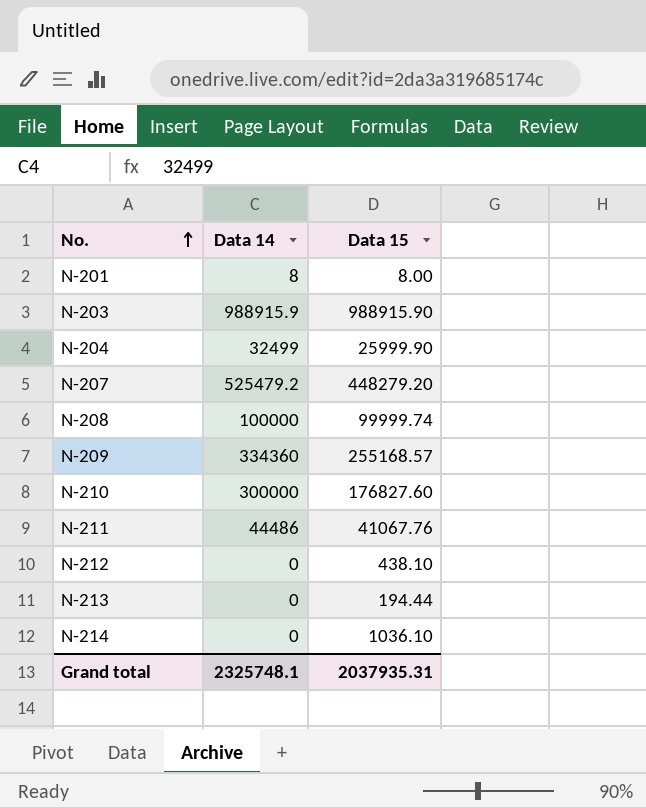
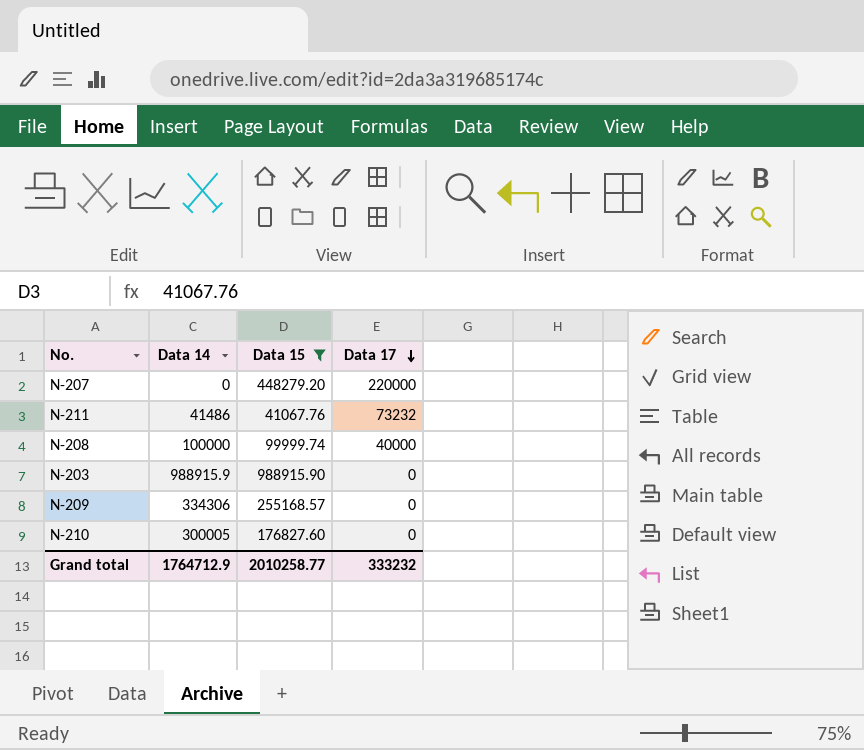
filter: none -> Data 15 >= 41067.76
row order: No. ascending -> Data 17 descending
column Data 17 | position: none -> 4
N-207 | Data 14: 525479.2 -> 0
N-211 | Data 14: 44486 -> 41486
N-209 | Data 14: 334360 -> 334306
N-210 | Data 14: 300000 -> 300005
Grand total | Data 14: 2325748.1 -> 1764712.9
Grand total | Data 15: 2037935.31 -> 2010258.77

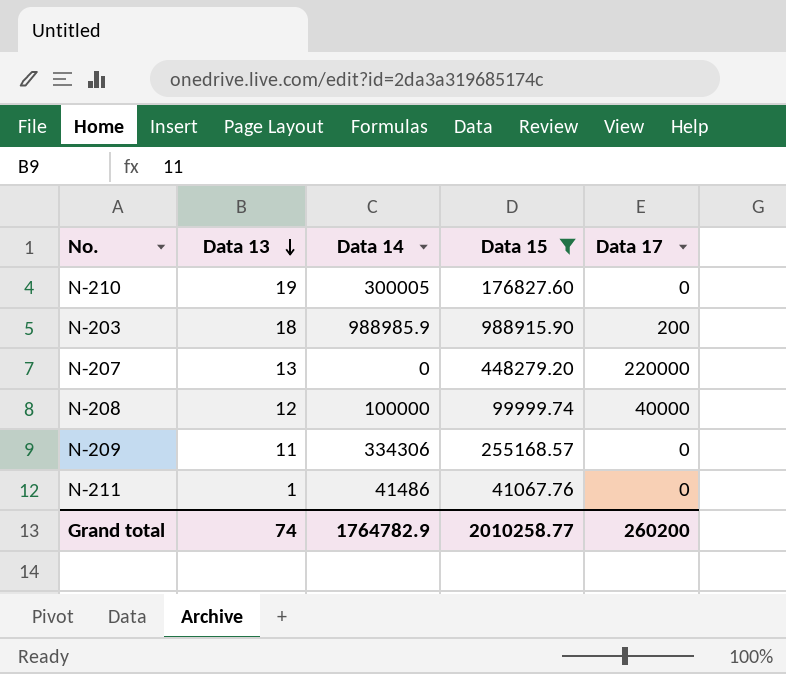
row order: Data 17 descending -> Data 13 descending
column Data 13 | position: none -> 2
N-203 | Data 14: 988915.9 -> 988985.9
N-203 | Data 17: 0 -> 200
N-211 | Data 17: 73232 -> 0
Grand total | Data 14: 1764712.9 -> 1764782.9
Grand total | Data 17: 333232 -> 260200

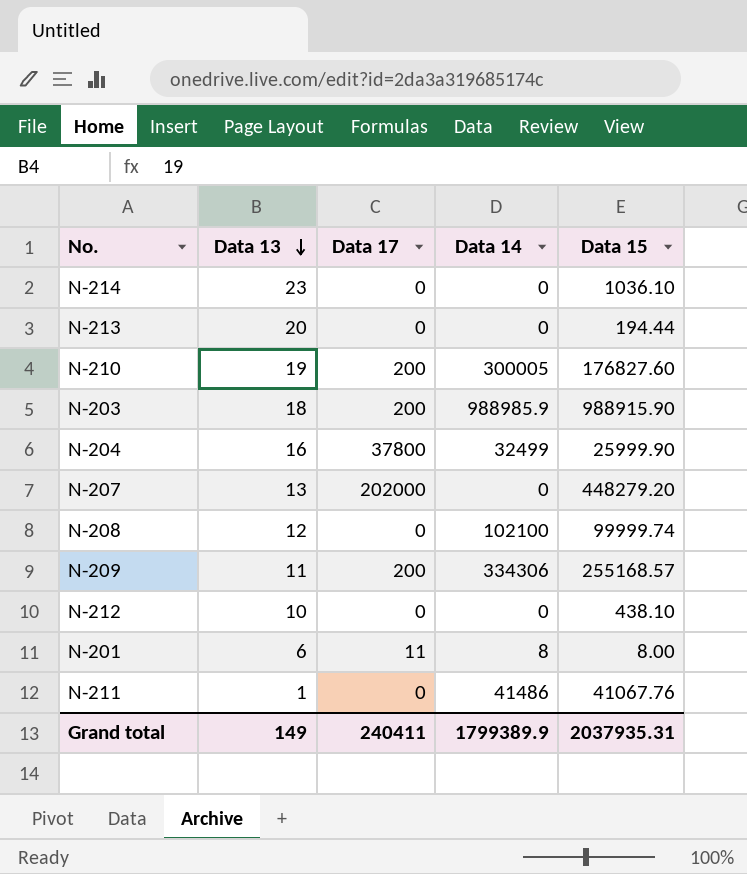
filter: Data 15 >= 41067.76 -> none
column Data 17 | position: 5 -> 3
N-210 | Data 17: 0 -> 200
N-207 | Data 17: 220000 -> 202000
N-208 | Data 17: 40000 -> 0
N-208 | Data 14: 100000 -> 102100
N-209 | Data 17: 0 -> 200
Grand total | Data 13: 74 -> 149
Grand total | Data 17: 260200 -> 240411
Grand total | Data 14: 1764782.9 -> 1799389.9
Grand total | Data 15: 2010258.77 -> 2037935.31

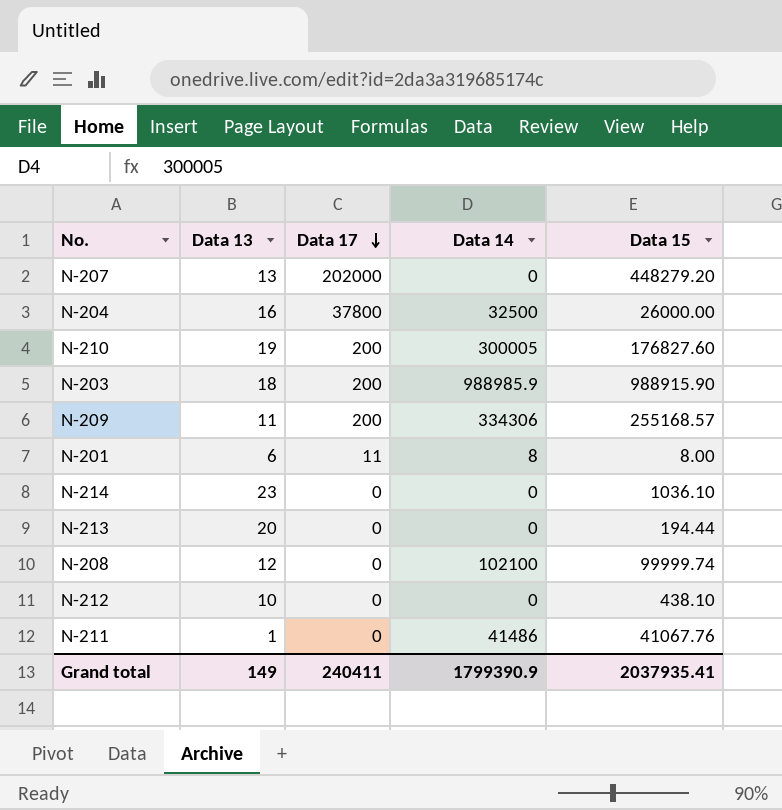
row order: Data 13 descending -> Data 17 descending
N-204 | Data 14: 32499 -> 32500
N-204 | Data 15: 25999.90 -> 26000.00
Grand total | Data 14: 1799389.9 -> 1799390.9
Grand total | Data 15: 2037935.31 -> 2037935.41

